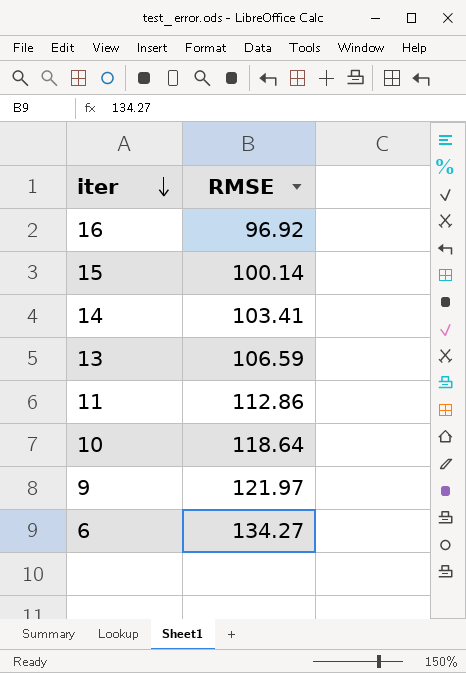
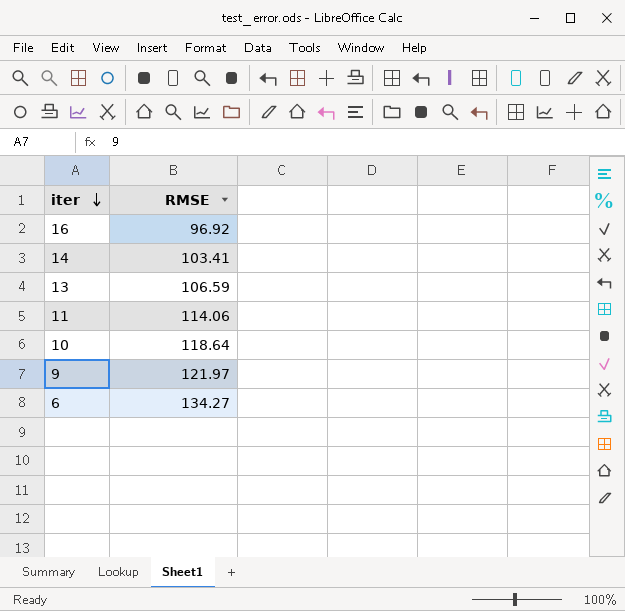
row 15: 100.14 -> none
11 | RMSE: 112.86 -> 114.06

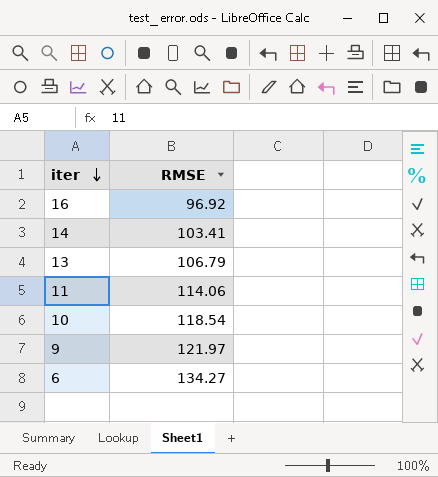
13 | RMSE: 106.59 -> 106.79
10 | RMSE: 118.64 -> 118.54

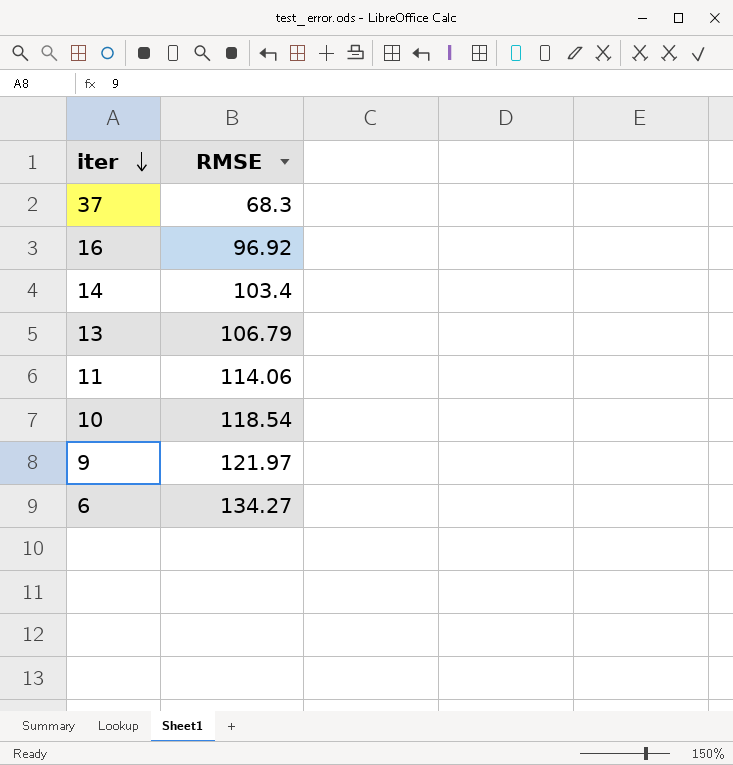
row 37: none -> 68.3
14 | RMSE: 103.41 -> 103.4

